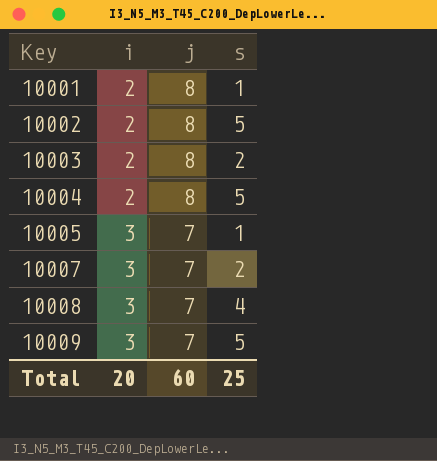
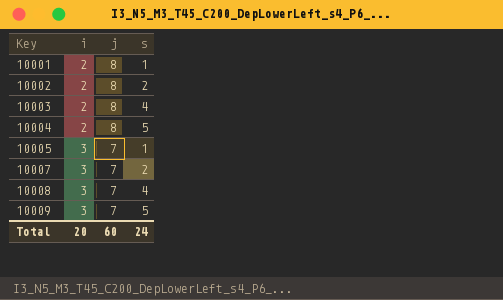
10002 | s: 5 -> 2
10003 | s: 2 -> 4
Total | s: 25 -> 24

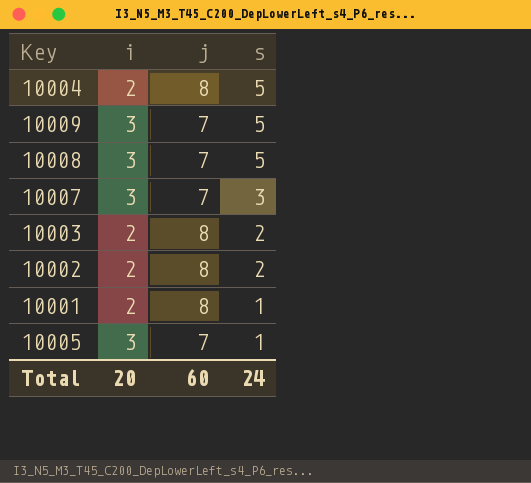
row order: Key ascending -> s descending
10008 | s: 4 -> 5
10007 | s: 2 -> 3
10003 | s: 4 -> 2

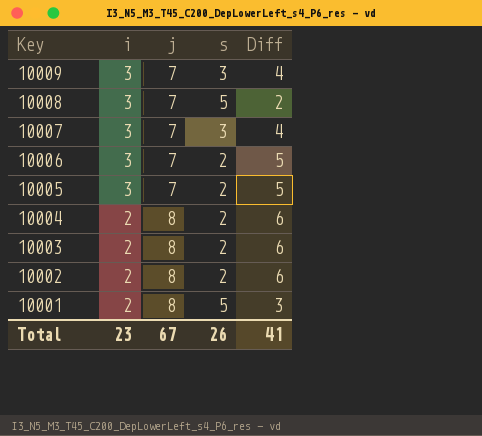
row order: s descending -> Key descending
column Diff | formula: none -> [j] - [s]
10009 | s: 5 -> 3
row 10006: none -> 3 | 7 | 2 | 5
10005 | s: 1 -> 2
10004 | s: 5 -> 2
10001 | s: 1 -> 5
Total | i: 20 -> 23
Total | j: 60 -> 67
Total | s: 24 -> 26

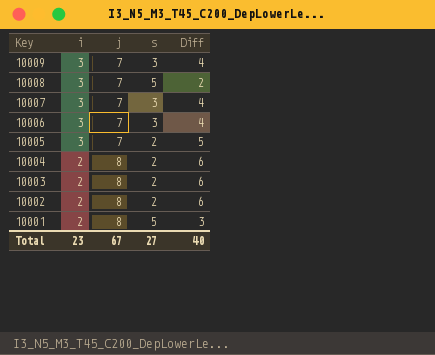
10006 | s: 2 -> 3
10006 | Diff: 5 -> 4
Total | s: 26 -> 27
Total | Diff: 41 -> 40

